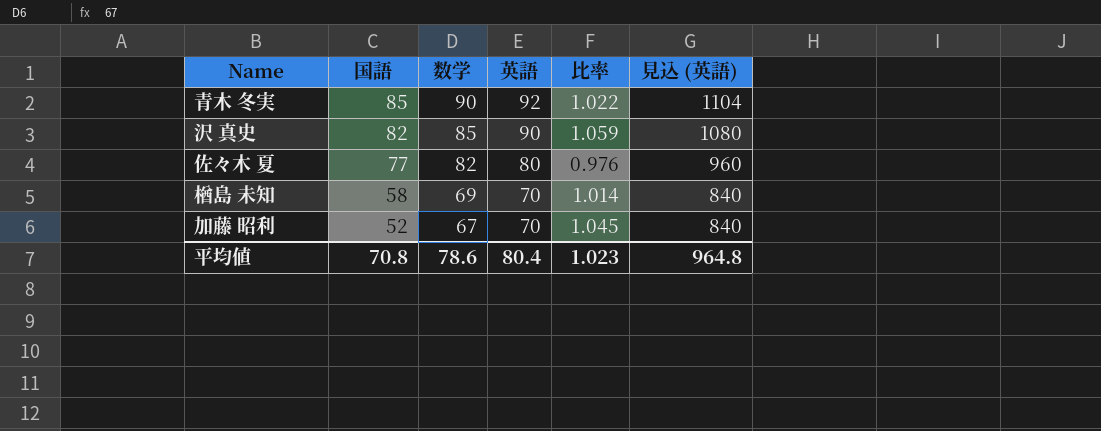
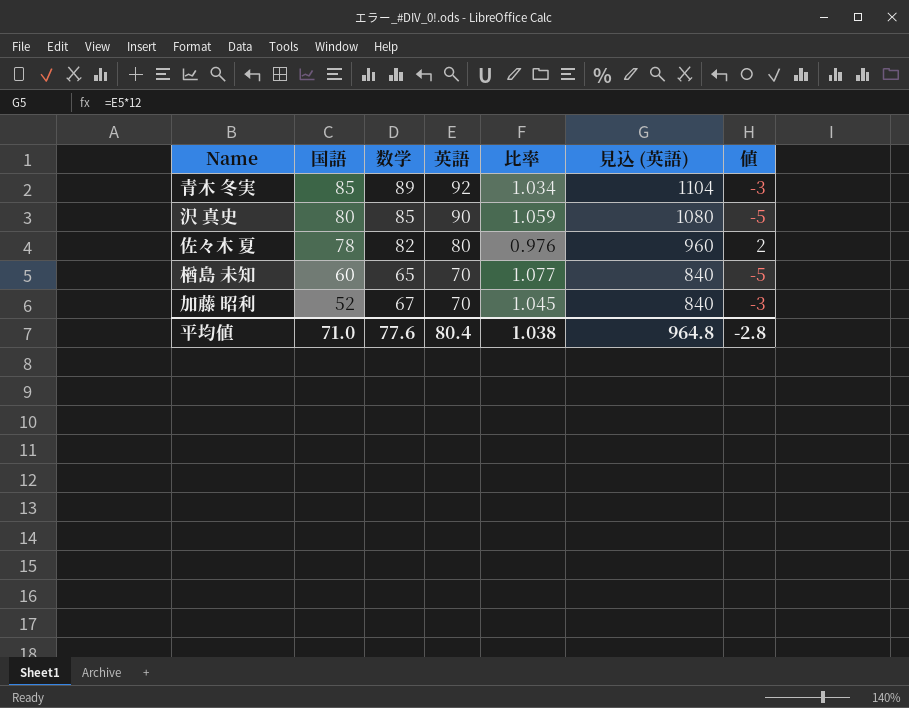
column 値 | formula: none -> [数学] - [英語]
青木 冬実 | 数学: 90 -> 89
青木 冬実 | 比率: 1.022 -> 1.034
沢 真史 | 国語: 82 -> 80
佐々木 夏 | 国語: 77 -> 78
楢島 未知 | 国語: 58 -> 60
楢島 未知 | 数学: 69 -> 65
楢島 未知 | 比率: 1.014 -> 1.077
平均値 | 国語: 70.8 -> 71.0
平均値 | 数学: 78.6 -> 77.6
平均値 | 比率: 1.023 -> 1.038

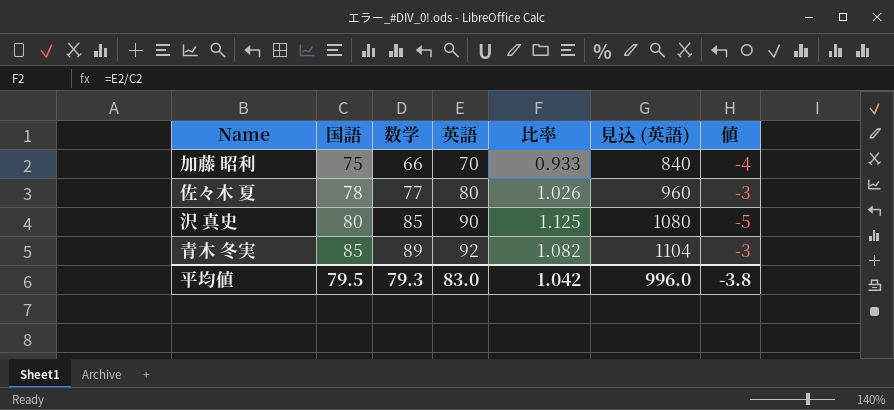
row order: 国語 descending -> 国語 ascending
column 比率 | formula: [英語] / [数学] -> [英語] / [国語]
row 楢島 未知: 60 | 65 | 70 | 1.077 | 840 | -5 -> none
加藤 昭利 | 国語: 52 -> 75
加藤 昭利 | 数学: 67 -> 66
加藤 昭利 | 値: -3 -> -4
佐々木 夏 | 数学: 82 -> 77
佐々木 夏 | 値: 2 -> -3
平均値 | 国語: 71.0 -> 79.5
平均値 | 数学: 77.6 -> 79.3
平均値 | 英語: 80.4 -> 83.0
平均値 | 比率: 1.038 -> 1.042
平均値 | 見込 (英語): 964.8 -> 996.0
平均値 | 値: -2.8 -> -3.8

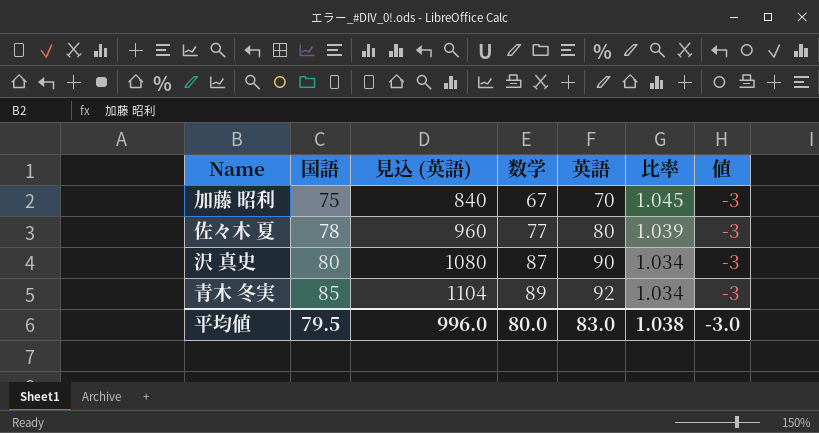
column 見込 (英語) | position: 6 -> 3
column 比率 | formula: [英語] / [国語] -> [英語] / [数学]
加藤 昭利 | 数学: 66 -> 67
加藤 昭利 | 値: -4 -> -3
沢 真史 | 数学: 85 -> 87
沢 真史 | 値: -5 -> -3
平均値 | 数学: 79.3 -> 80.0
平均値 | 比率: 1.042 -> 1.038
平均値 | 値: -3.8 -> -3.0

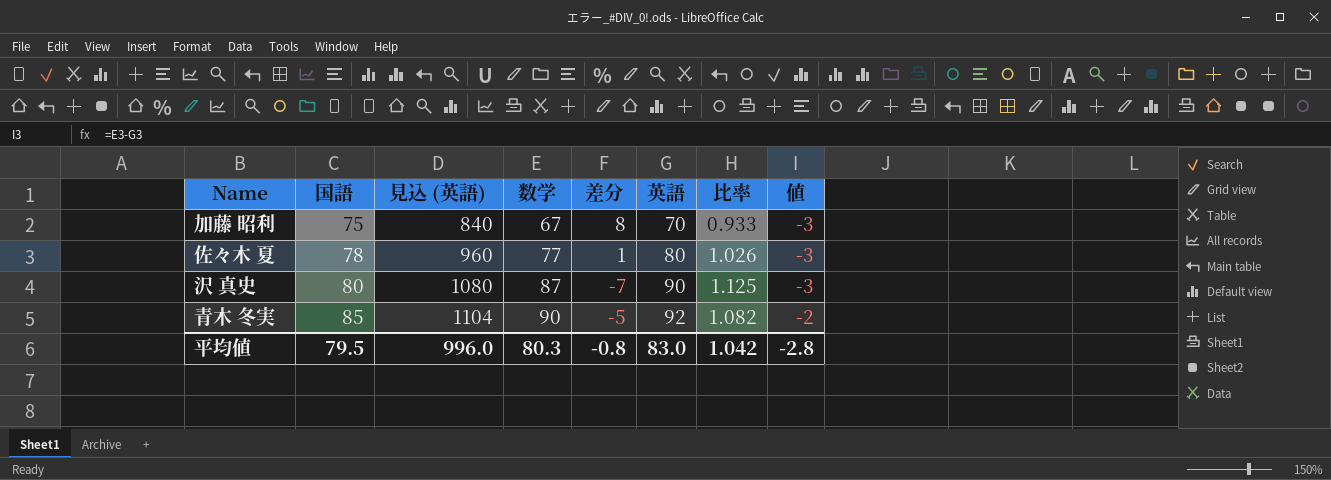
column 差分 | formula: none -> [国語] - [数学]
column 比率 | formula: [英語] / [数学] -> [英語] / [国語]
青木 冬実 | 数学: 89 -> 90
青木 冬実 | 値: -3 -> -2
平均値 | 数学: 80.0 -> 80.3
平均値 | 比率: 1.038 -> 1.042
平均値 | 値: -3.0 -> -2.8

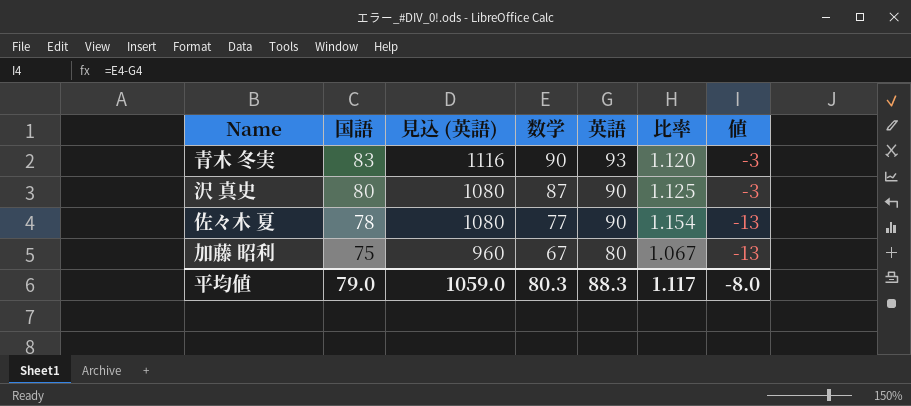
row order: 国語 ascending -> 国語 descending
column 差分 | formula: [国語] - [数学] -> none
青木 冬実 | 国語: 85 -> 83
青木 冬実 | 見込 (英語): 1104 -> 1116
青木 冬実 | 英語: 92 -> 93
青木 冬実 | 比率: 1.082 -> 1.120
青木 冬実 | 値: -2 -> -3
佐々木 夏 | 見込 (英語): 960 -> 1080
佐々木 夏 | 英語: 80 -> 90
佐々木 夏 | 比率: 1.026 -> 1.154
佐々木 夏 | 値: -3 -> -13
加藤 昭利 | 見込 (英語): 840 -> 960
加藤 昭利 | 英語: 70 -> 80
加藤 昭利 | 比率: 0.933 -> 1.067
加藤 昭利 | 値: -3 -> -13
平均値 | 国語: 79.5 -> 79.0
平均値 | 見込 (英語): 996.0 -> 1059.0
平均値 | 英語: 83.0 -> 88.3
平均値 | 比率: 1.042 -> 1.117
平均値 | 値: -2.8 -> -8.0

